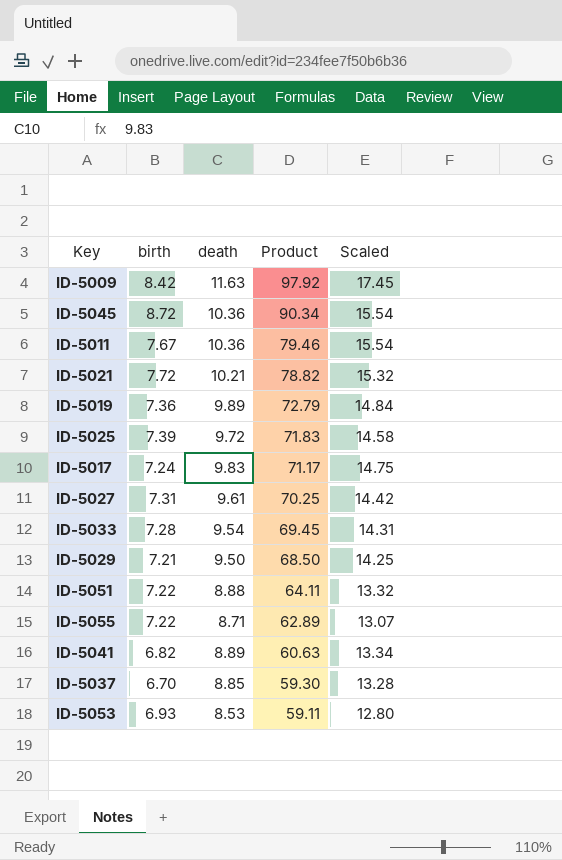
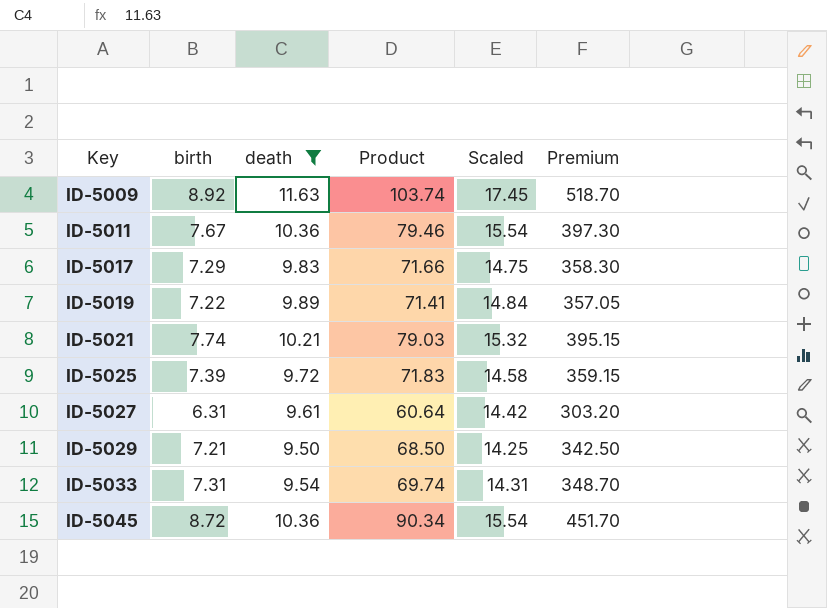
filter: none -> death >= 9.50
row order: Product descending -> Key ascending
column Premium | formula: none -> [Product] * 5
ID-5009 | birth: 8.42 -> 8.92
ID-5009 | Product: 97.92 -> 103.74
ID-5017 | birth: 7.24 -> 7.29
ID-5017 | Product: 71.17 -> 71.66
ID-5019 | birth: 7.36 -> 7.22
ID-5019 | Product: 72.79 -> 71.41
ID-5021 | birth: 7.72 -> 7.74
ID-5021 | Product: 78.82 -> 79.03
ID-5027 | birth: 7.31 -> 6.31
ID-5027 | Product: 70.25 -> 60.64
ID-5033 | birth: 7.28 -> 7.31
ID-5033 | Product: 69.45 -> 69.74

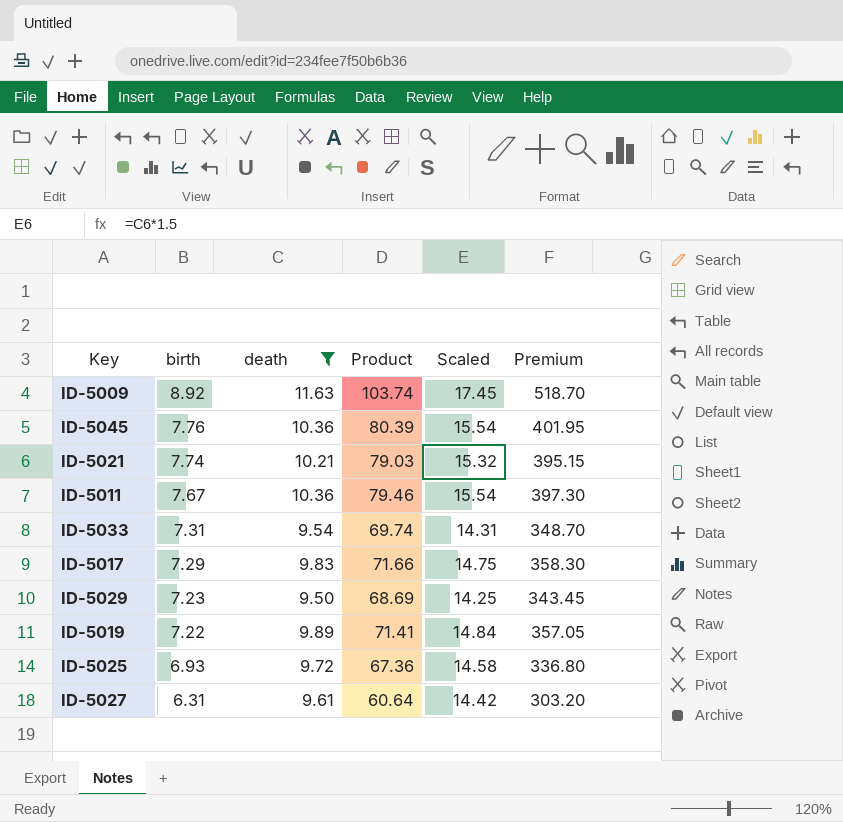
row order: Key ascending -> birth descending
ID-5045 | birth: 8.72 -> 7.76
ID-5045 | Product: 90.34 -> 80.39
ID-5045 | Premium: 451.70 -> 401.95
ID-5029 | birth: 7.21 -> 7.23
ID-5029 | Product: 68.50 -> 68.69
ID-5029 | Premium: 342.50 -> 343.45
ID-5025 | birth: 7.39 -> 6.93
ID-5025 | Product: 71.83 -> 67.36
ID-5025 | Premium: 359.15 -> 336.80

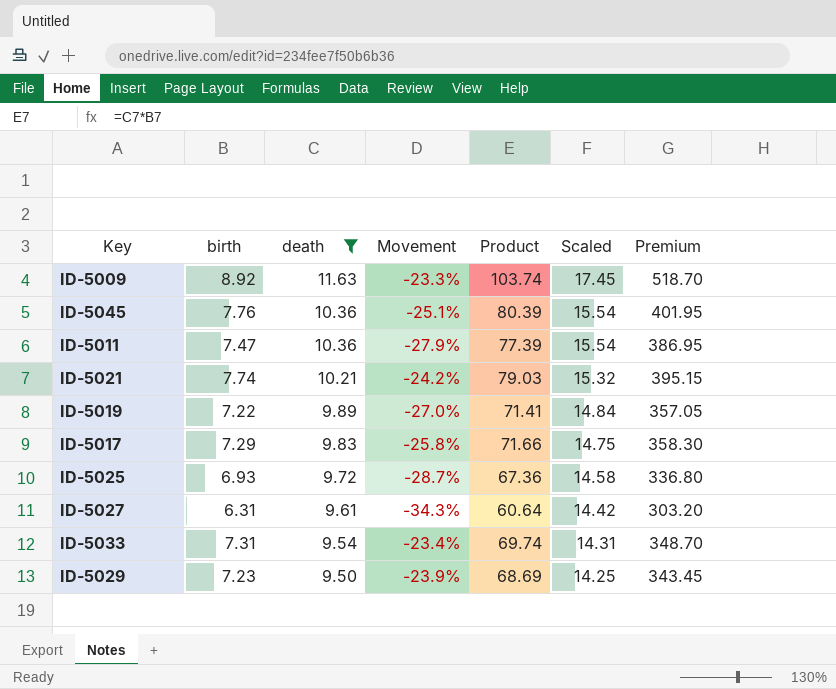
row order: birth descending -> death descending
column Movement | formula: none -> ([birth] - [death]) / [death]
ID-5011 | birth: 7.67 -> 7.47
ID-5011 | Product: 79.46 -> 77.39
ID-5011 | Premium: 397.30 -> 386.95

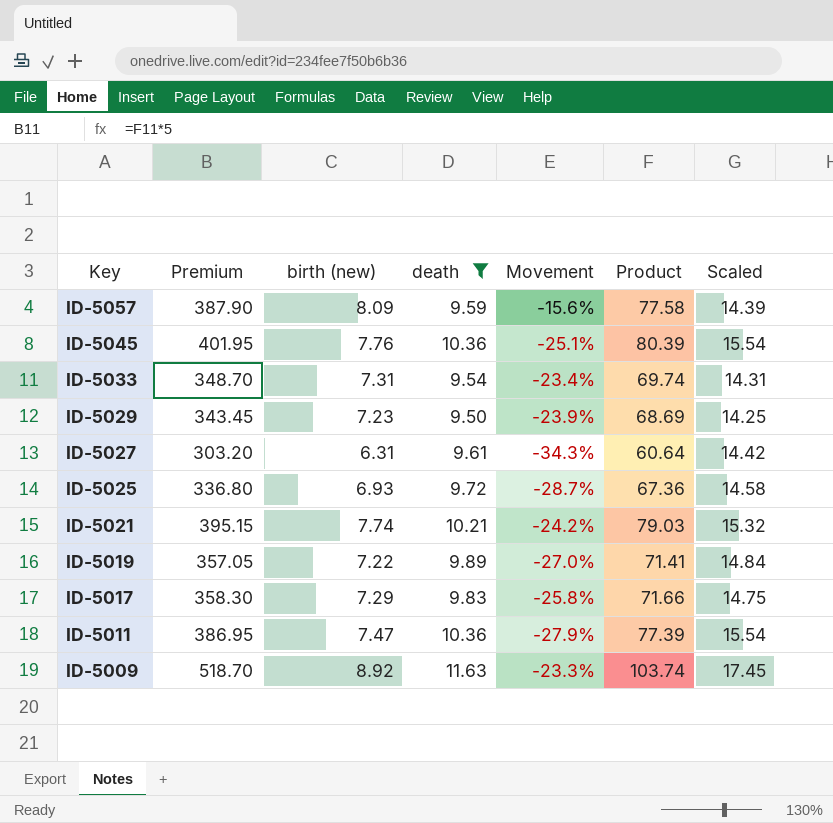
row order: death descending -> Key descending
column Premium | position: 7 -> 2
column name: birth -> birth (new)
row ID-5057: none -> 387.90 | 8.09 | 9.59 | -15.6% | 77.58 | 14.39

